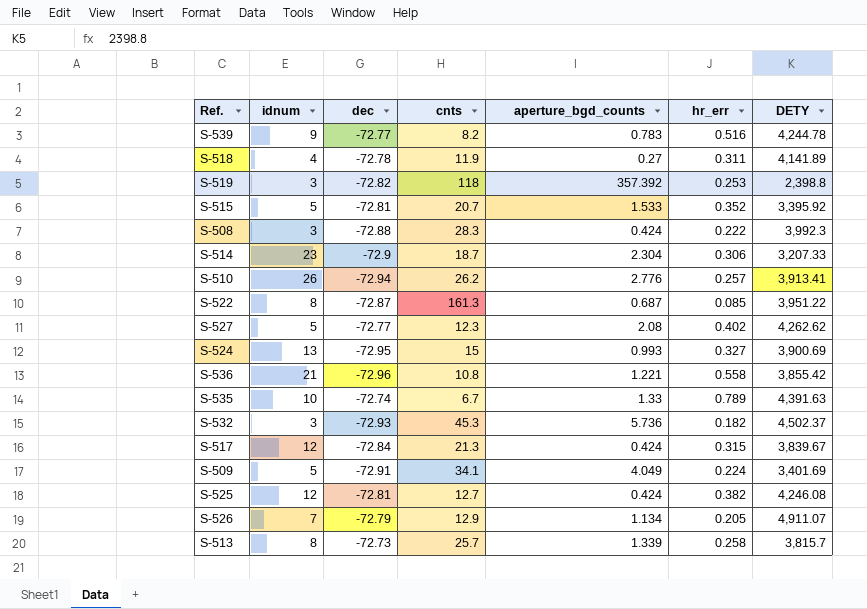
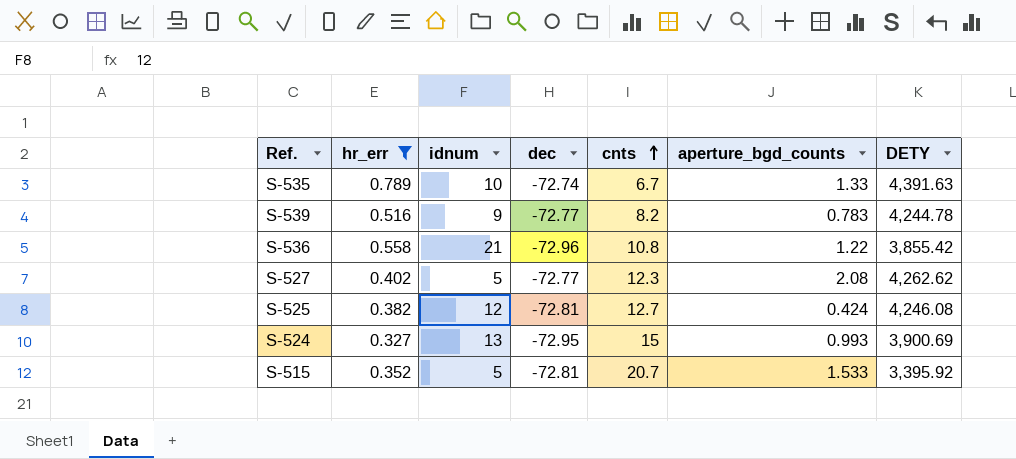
filter: none -> hr_err >= 0.327
row order: none -> cnts ascending
column hr_err | position: 6 -> 2
S-536 | aperture_bgd_counts: 1.221 -> 1.22

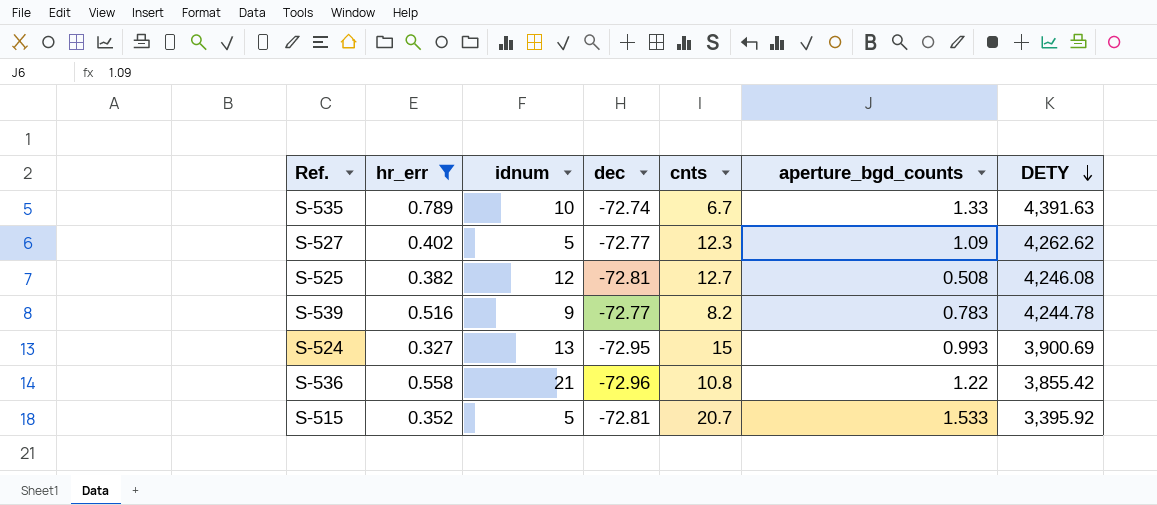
row order: cnts ascending -> DETY descending
S-527 | aperture_bgd_counts: 2.08 -> 1.09
S-525 | aperture_bgd_counts: 0.424 -> 0.508

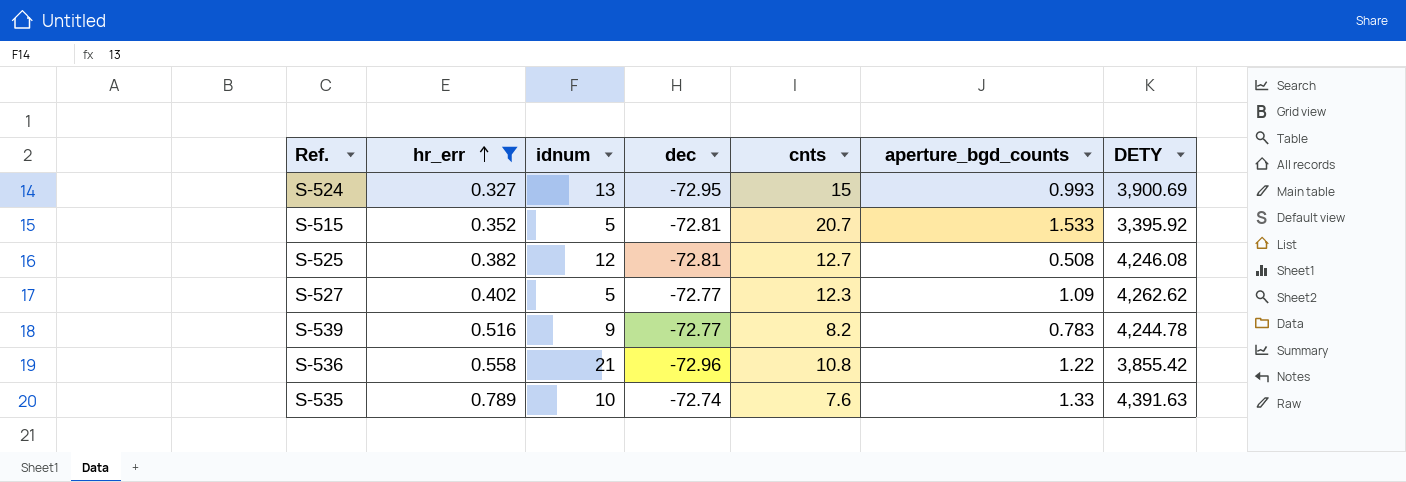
row order: DETY descending -> hr_err ascending
S-535 | cnts: 6.7 -> 7.6

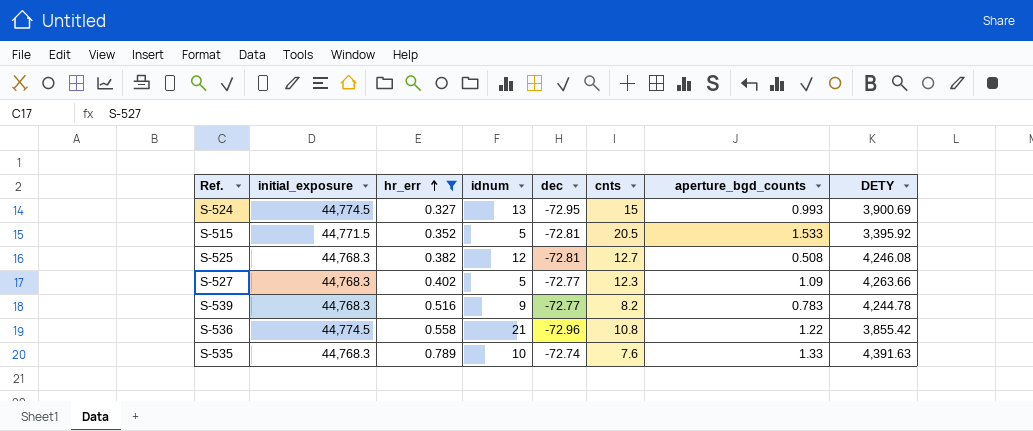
column initial_exposure | position: none -> 2
S-515 | cnts: 20.7 -> 20.5
S-527 | DETY: 4,262.62 -> 4,263.66

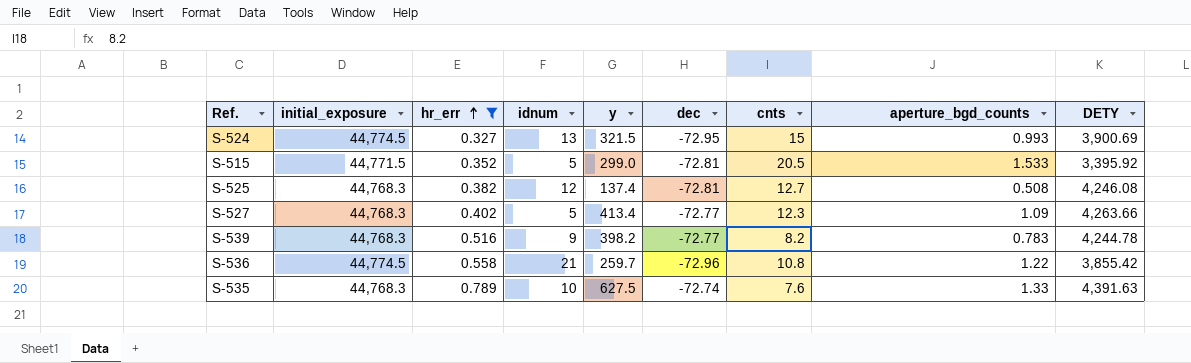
column y | position: none -> 5

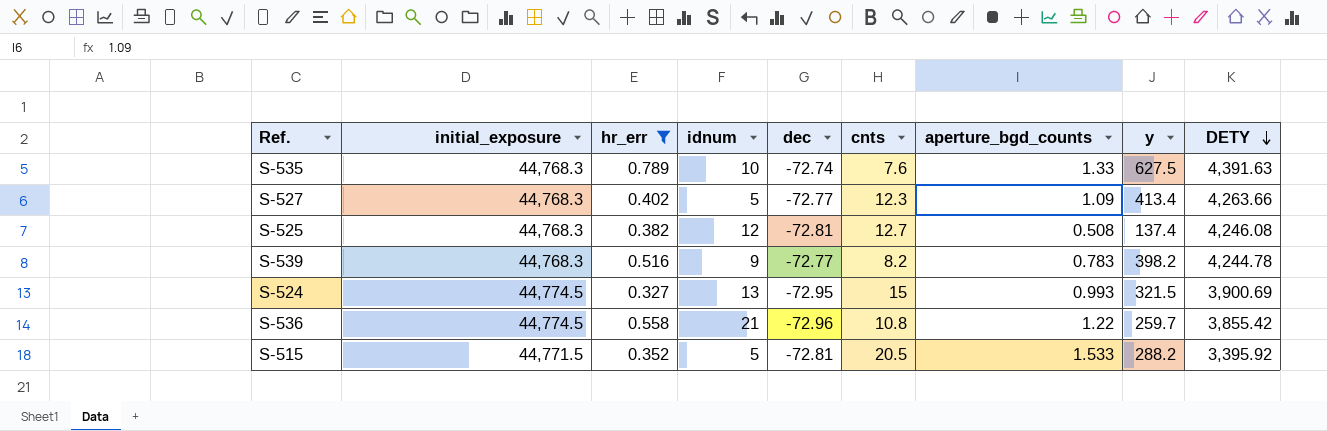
row order: hr_err ascending -> DETY descending
column y | position: 5 -> 8
S-515 | y: 299.0 -> 288.2

